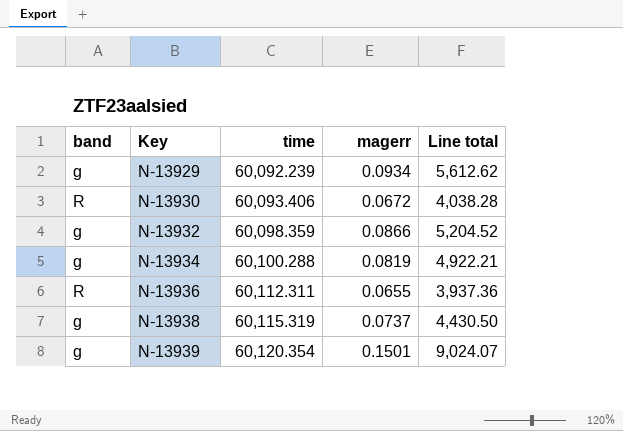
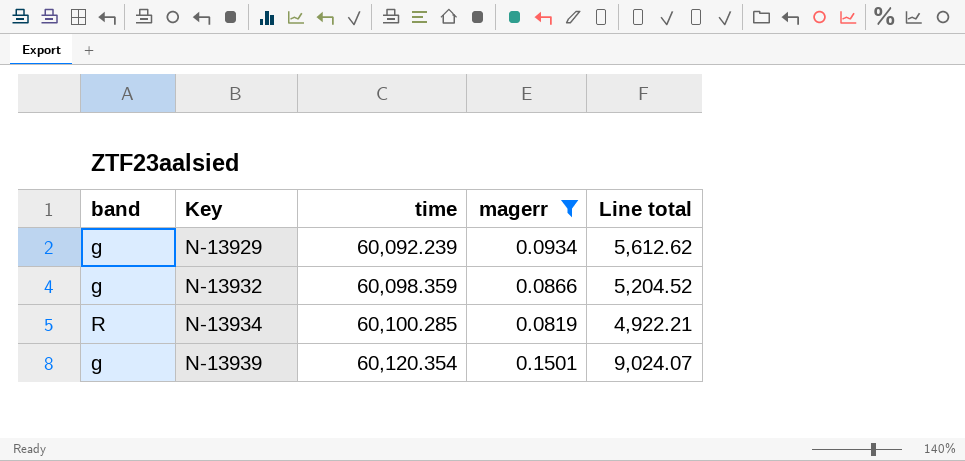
filter: none -> magerr >= 0.0819
N-13934 | band: g -> R
N-13934 | time: 60,100.288 -> 60,100.285

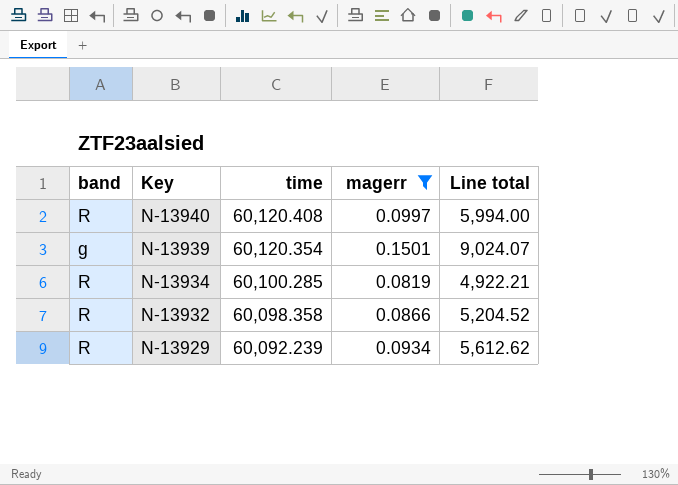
row order: Key ascending -> Key descending
row N-13940: none -> R | 60,120.408 | 0.0997 | 5,994.00
N-13932 | band: g -> R
N-13932 | time: 60,098.359 -> 60,098.358
N-13929 | band: g -> R

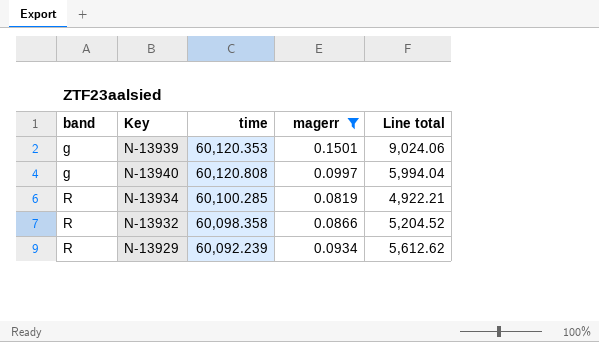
row order: Key descending -> band ascending
N-13939 | time: 60,120.354 -> 60,120.353
N-13939 | Line total: 9,024.07 -> 9,024.06
N-13940 | band: R -> g
N-13940 | time: 60,120.408 -> 60,120.808
N-13940 | Line total: 5,994.00 -> 5,994.04

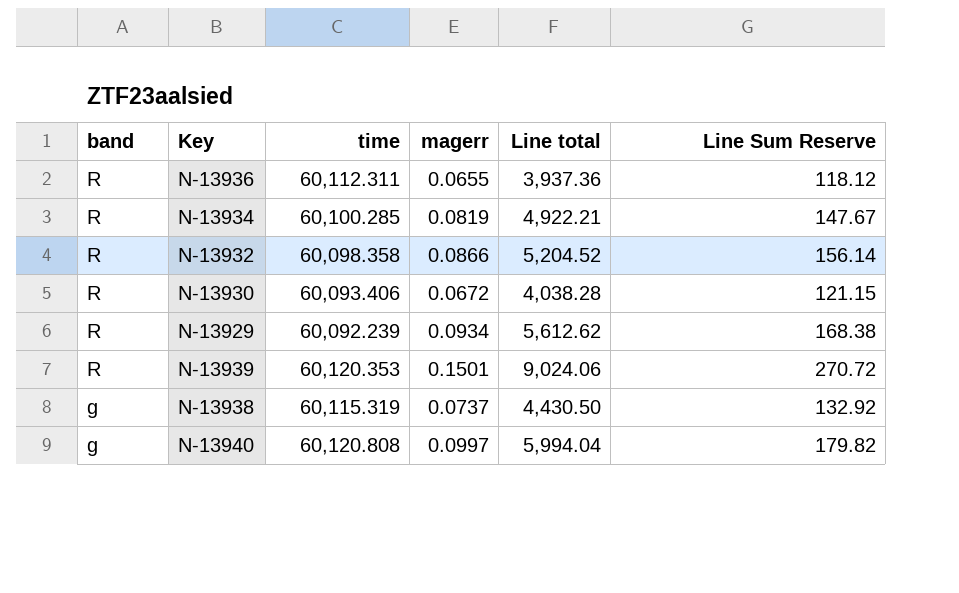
filter: magerr >= 0.0819 -> none
row order: band ascending -> band descending
column Line Sum Reserve | formula: none -> [Line total] * 0.03
N-13939 | band: g -> R

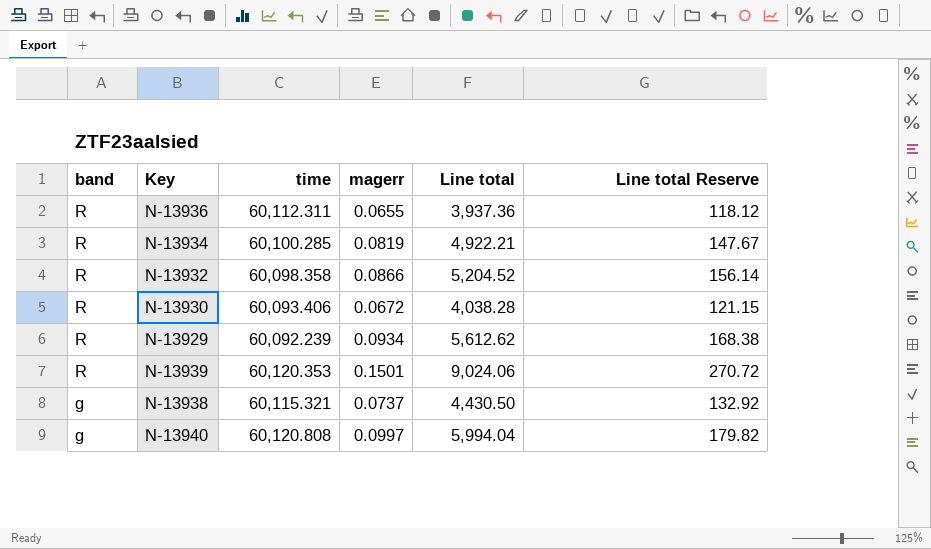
column name: Line Sum Reserve -> Line total Reserve
N-13938 | time: 60,115.319 -> 60,115.321

